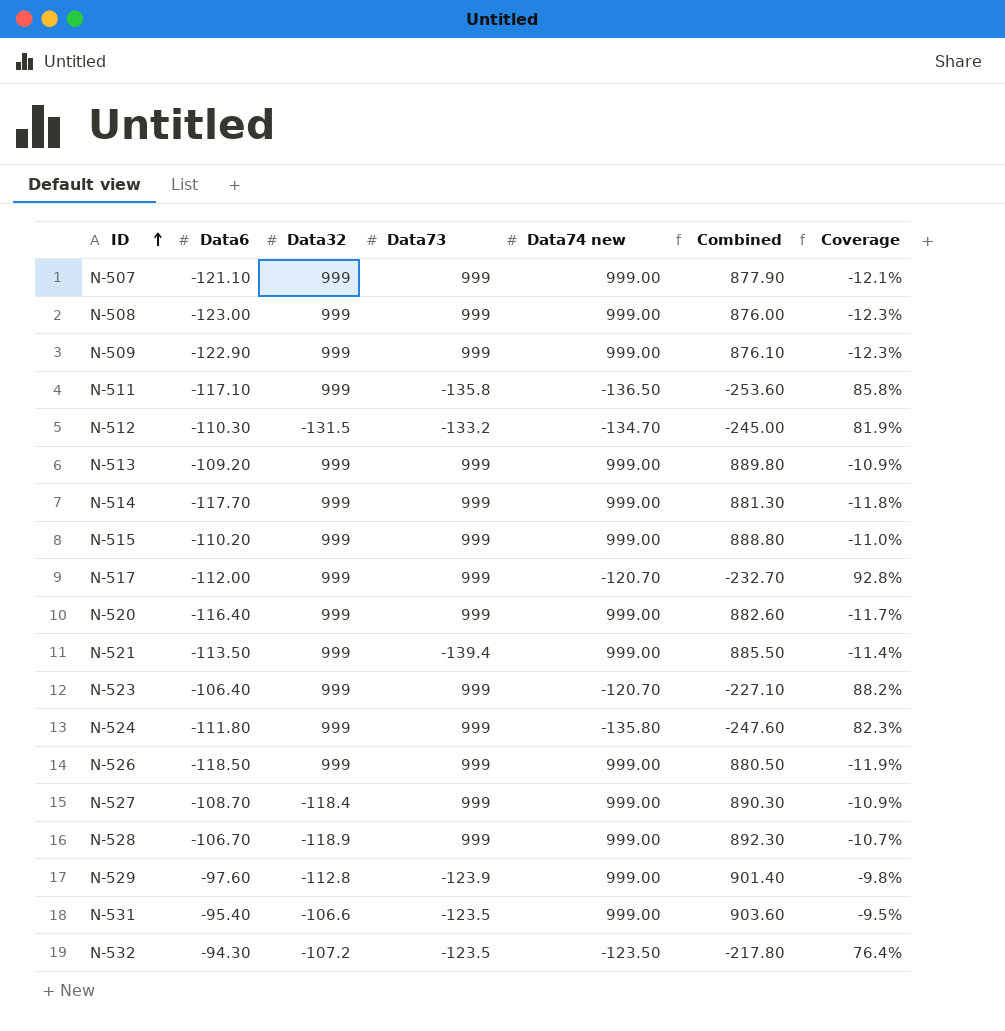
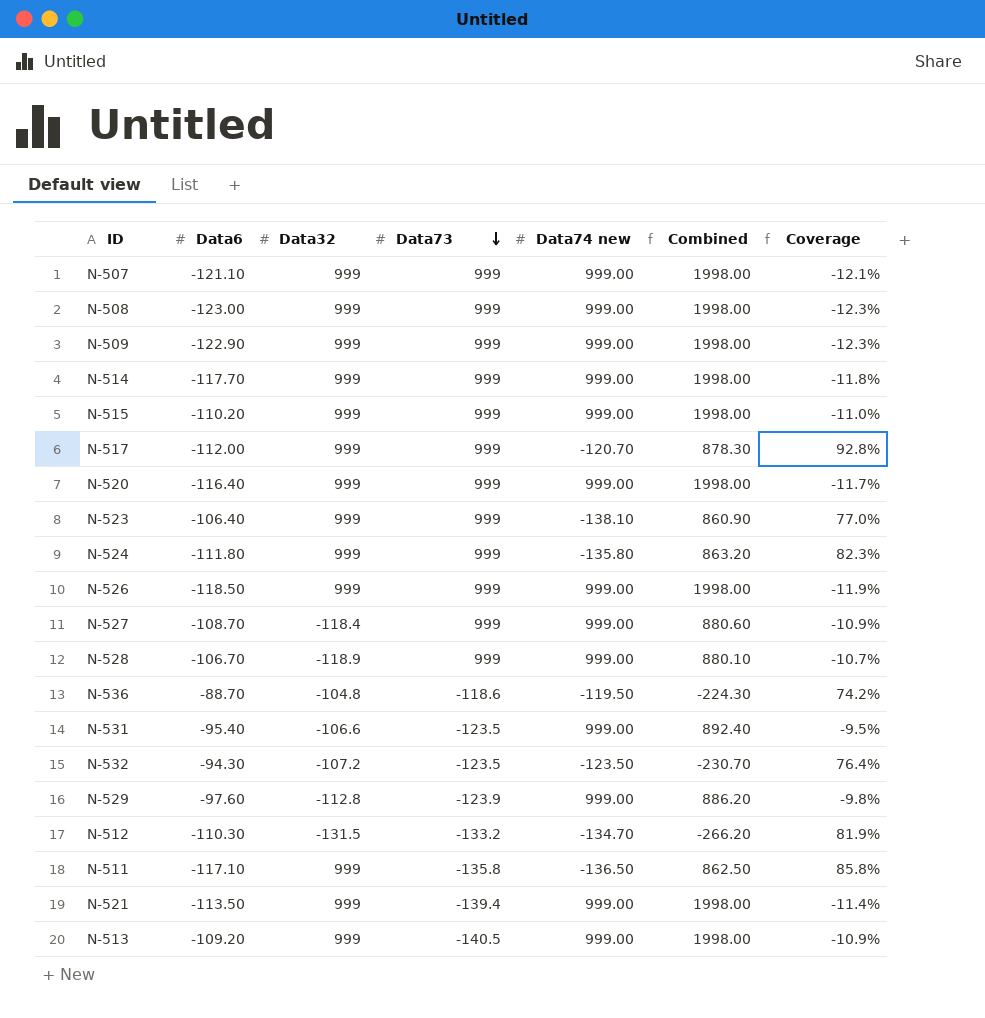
row order: ID ascending -> Data73 descending
column Combined | formula: [Data6] + [Data74 new] -> [Data32] + [Data74 new]
N-523 | Data74 new: -120.70 -> -138.10
N-523 | Coverage: 88.2% -> 77.0%
row N-536: none -> -88.70 | -104.8 | -118.6 | -119.50 | -224.30 | 74.2%
N-513 | Data73: 999 -> -140.5

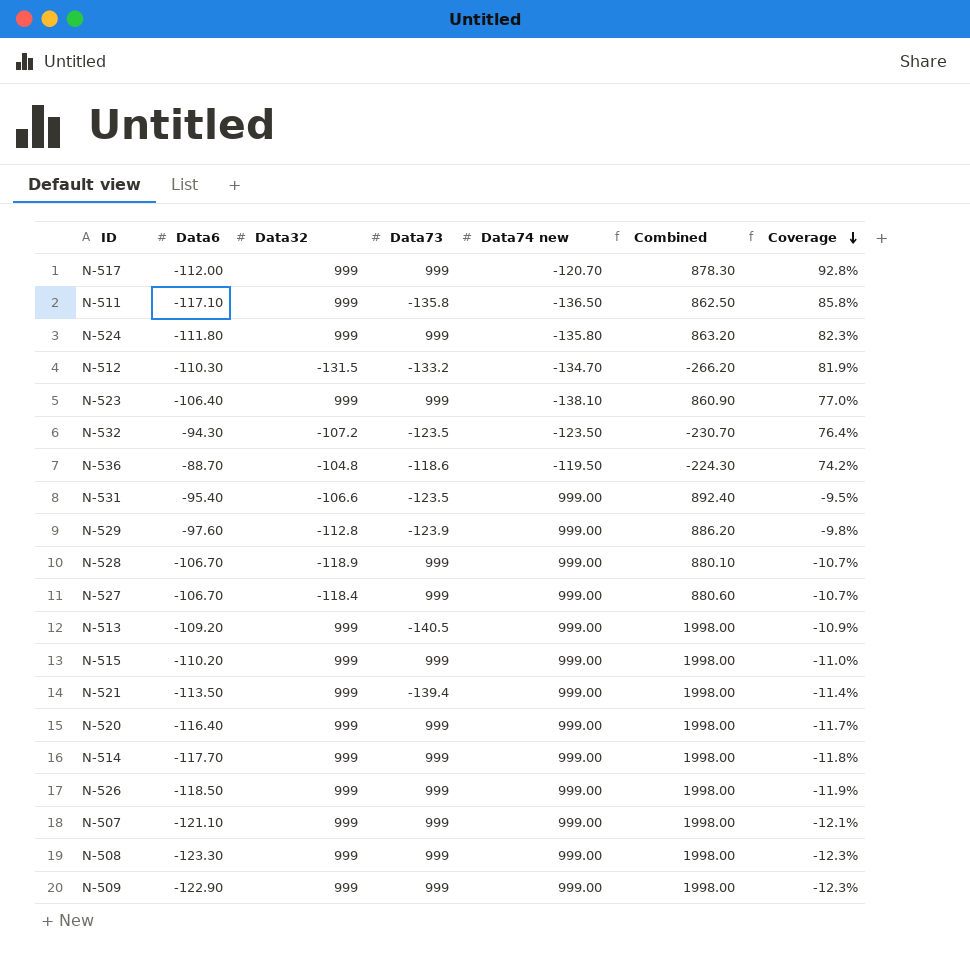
row order: Data73 descending -> Coverage descending
N-527 | Data6: -108.70 -> -106.70
N-527 | Coverage: -10.9% -> -10.7%
N-508 | Data6: -123.00 -> -123.30

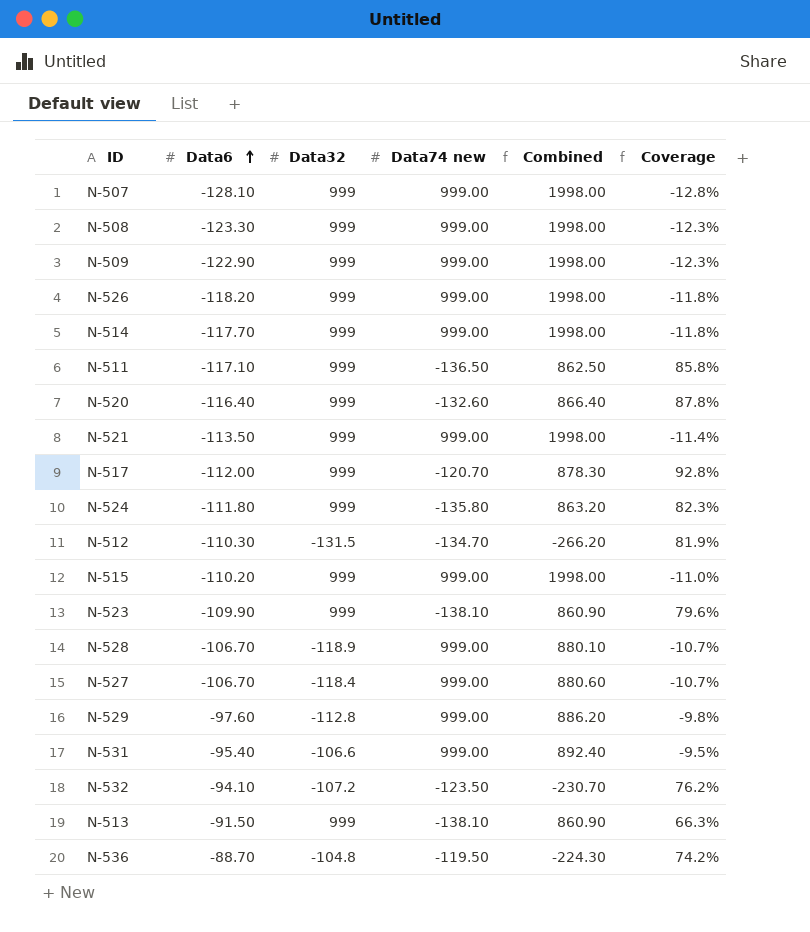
row order: Coverage descending -> Data6 ascending
column Data73 | position: 4 -> none
N-507 | Data6: -121.10 -> -128.10
N-507 | Coverage: -12.1% -> -12.8%
N-526 | Data6: -118.50 -> -118.20
N-526 | Coverage: -11.9% -> -11.8%
N-520 | Data74 new: 999.00 -> -132.60
N-520 | Combined: 1998.00 -> 866.40
N-520 | Coverage: -11.7% -> 87.8%
N-523 | Data6: -106.40 -> -109.90
N-523 | Coverage: 77.0% -> 79.6%
N-532 | Data6: -94.30 -> -94.10
N-532 | Coverage: 76.4% -> 76.2%
N-513 | Data6: -109.20 -> -91.50
N-513 | Data74 new: 999.00 -> -138.10
N-513 | Combined: 1998.00 -> 860.90
N-513 | Coverage: -10.9% -> 66.3%

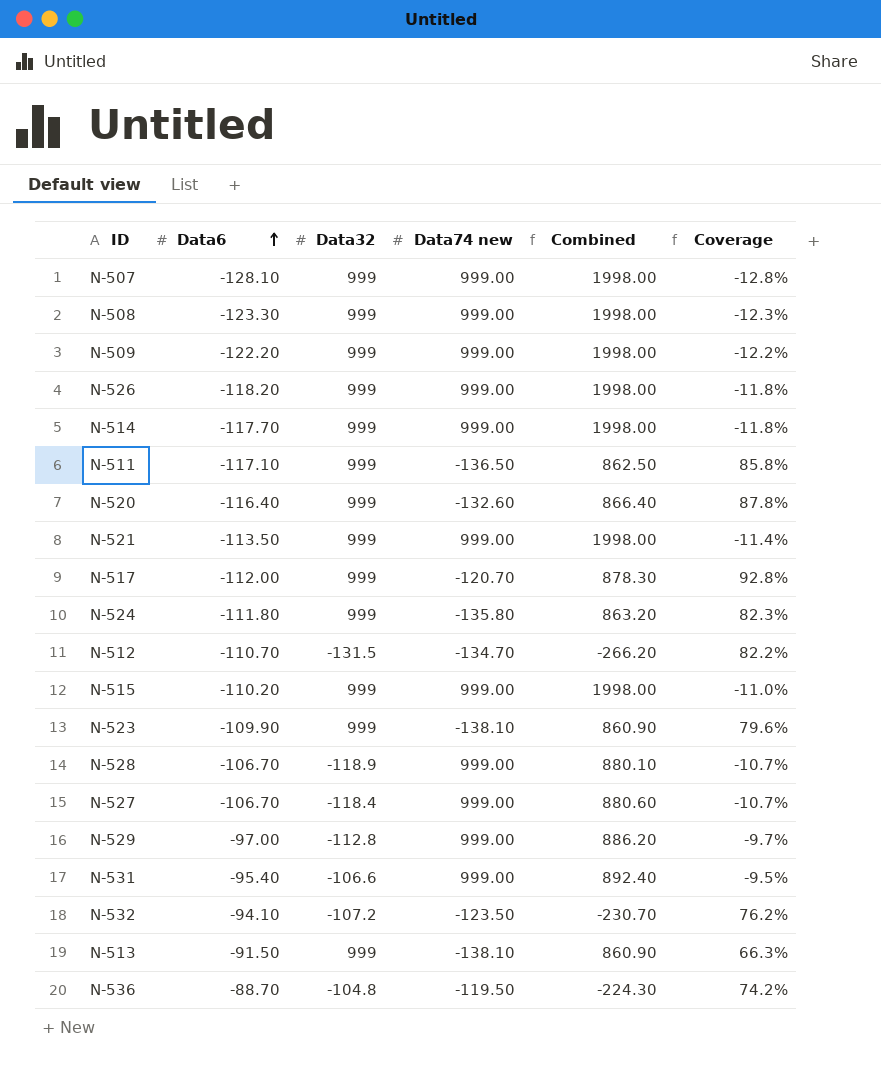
N-509 | Data6: -122.90 -> -122.20
N-509 | Coverage: -12.3% -> -12.2%
N-512 | Data6: -110.30 -> -110.70
N-512 | Coverage: 81.9% -> 82.2%
N-529 | Data6: -97.60 -> -97.00
N-529 | Coverage: -9.8% -> -9.7%

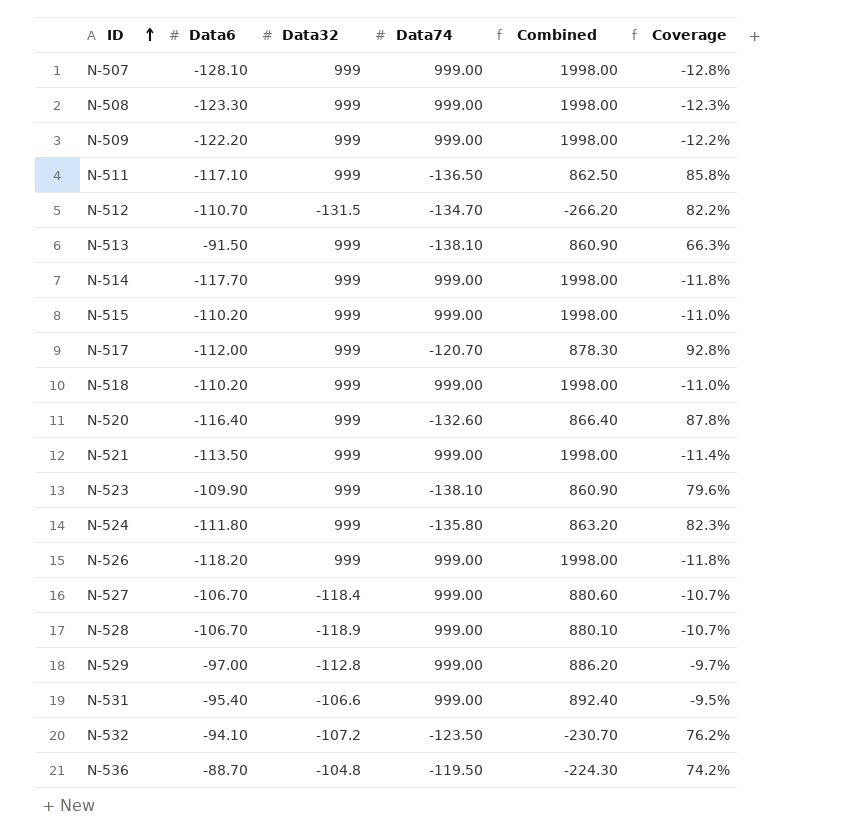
row order: Data6 ascending -> ID ascending
column name: Data74 new -> Data74
row N-518: none -> -110.20 | 999 | 999.00 | 1998.00 | -11.0%

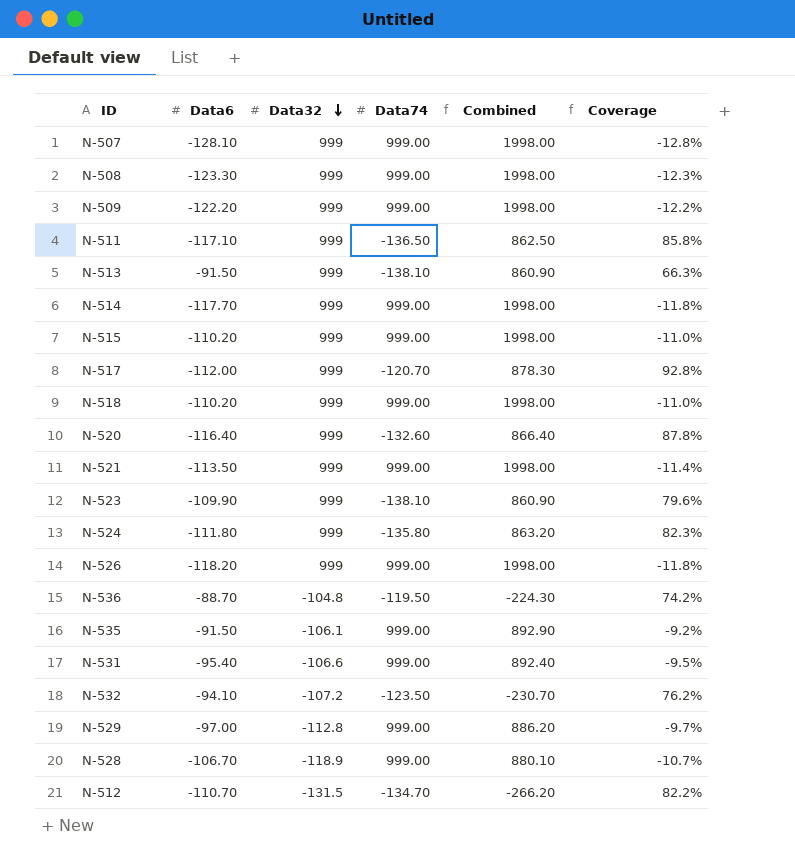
row order: ID ascending -> Data32 descending
row N-527: -106.70 | -118.4 | 999.00 | 880.60 | -10.7% -> none
row N-535: none -> -91.50 | -106.1 | 999.00 | 892.90 | -9.2%

